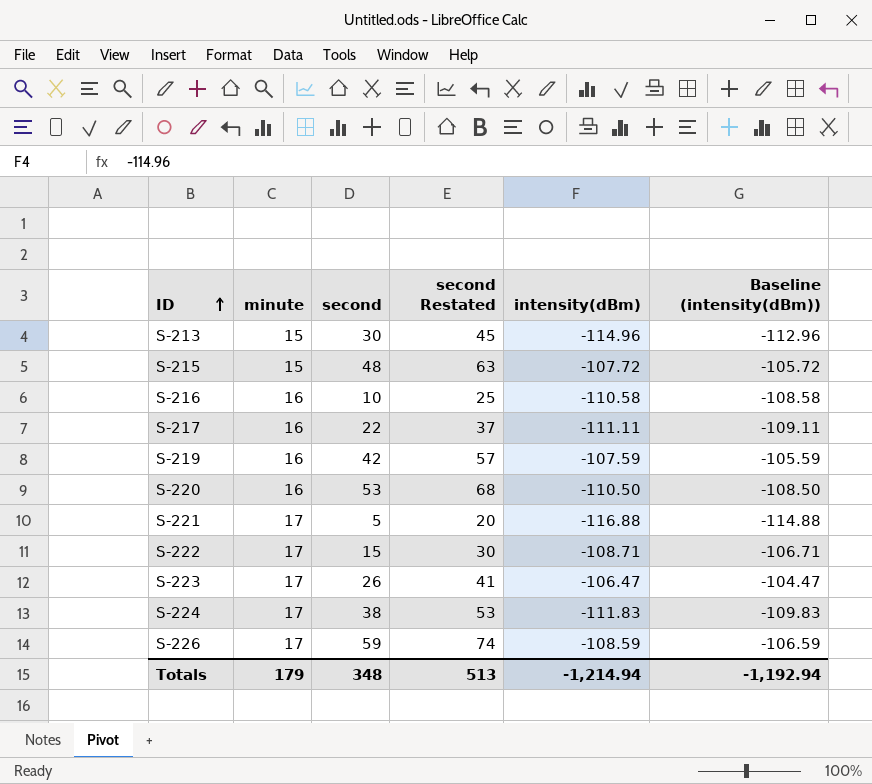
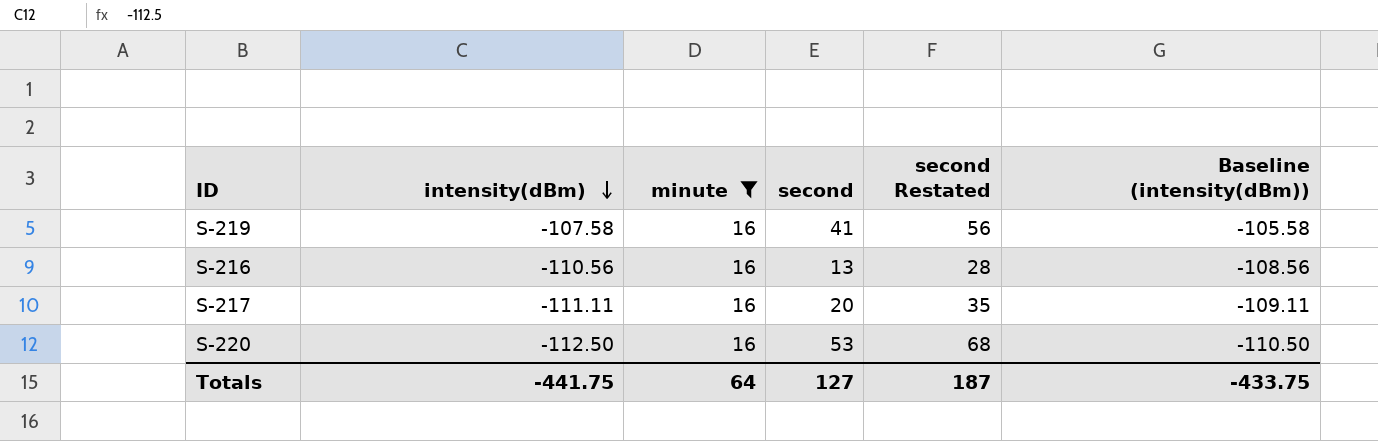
filter: none -> minute = 16
row order: ID ascending -> intensity(dBm) descending
column intensity(dBm) | position: 5 -> 2
S-219 | intensity(dBm): -107.59 -> -107.58
S-219 | second: 42 -> 41
S-219 | second Restated: 57 -> 56
S-219 | Baseline (intensity(dBm)): -105.59 -> -105.58
S-216 | intensity(dBm): -110.58 -> -110.56
S-216 | second: 10 -> 13
S-216 | second Restated: 25 -> 28
S-216 | Baseline (intensity(dBm)): -108.58 -> -108.56
S-217 | second: 22 -> 20
S-217 | second Restated: 37 -> 35
S-220 | intensity(dBm): -110.50 -> -112.50
S-220 | Baseline (intensity(dBm)): -108.50 -> -110.50
Totals | intensity(dBm): -1,214.94 -> -441.75
Totals | minute: 179 -> 64
Totals | second: 348 -> 127
Totals | second Restated: 513 -> 187
Totals | Baseline (intensity(dBm)): -1,192.94 -> -433.75

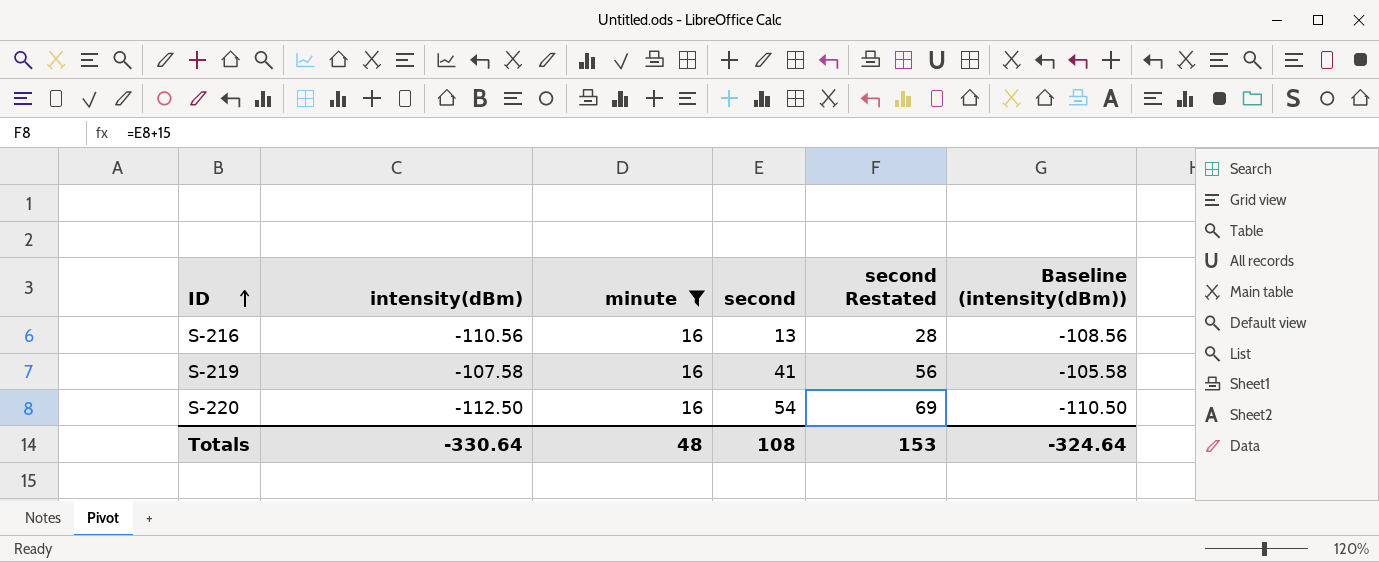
row order: intensity(dBm) descending -> ID ascending
row S-217: -111.11 | 16 | 20 | 35 | -109.11 -> none
S-220 | second: 53 -> 54
S-220 | second Restated: 68 -> 69
Totals | intensity(dBm): -441.75 -> -330.64
Totals | minute: 64 -> 48
Totals | second: 127 -> 108
Totals | second Restated: 187 -> 153
Totals | Baseline (intensity(dBm)): -433.75 -> -324.64

